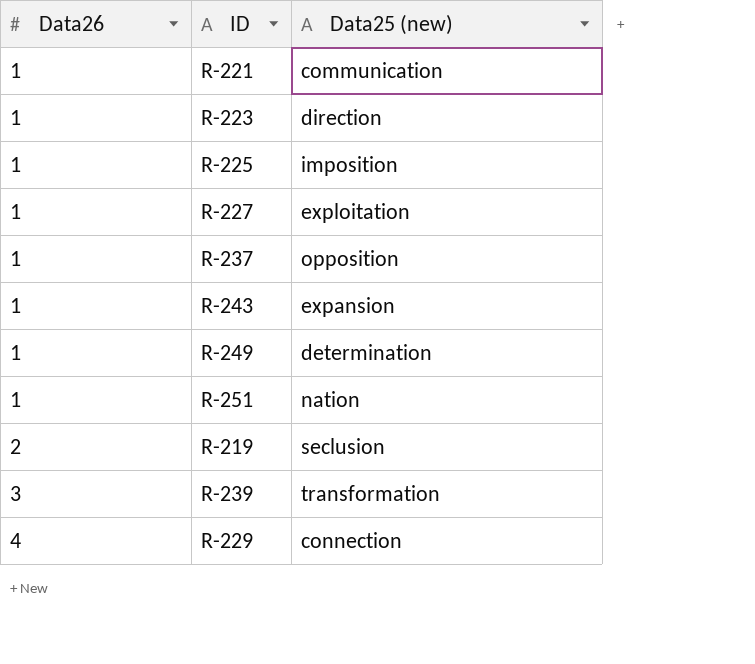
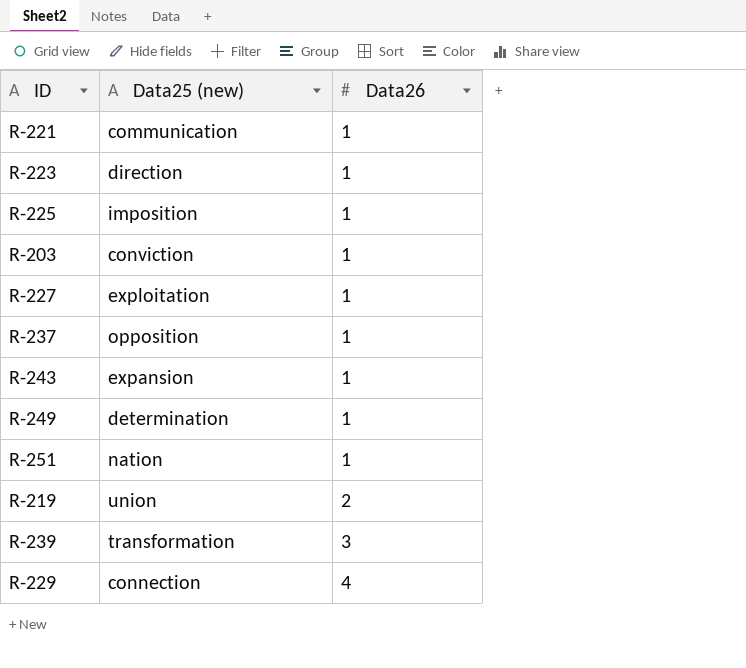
column Data26 | position: 1 -> 3
row R-203: none -> conviction | 1
R-219 | Data25 (new): seclusion -> union

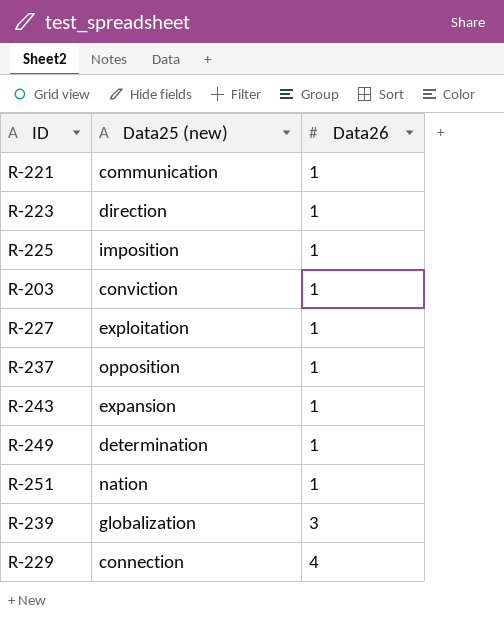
row R-219: union | 2 -> none
R-239 | Data25 (new): transformation -> globalization

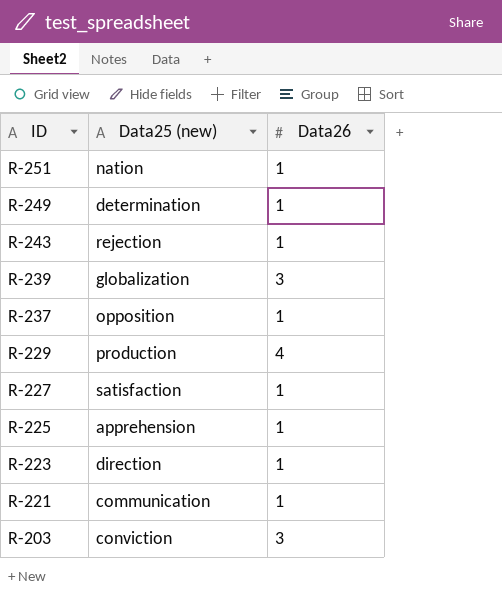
row order: Data26 ascending -> ID descending
R-243 | Data25 (new): expansion -> rejection
R-229 | Data25 (new): connection -> production
R-227 | Data25 (new): exploitation -> satisfaction
R-225 | Data25 (new): imposition -> apprehension
R-203 | Data26: 1 -> 3

